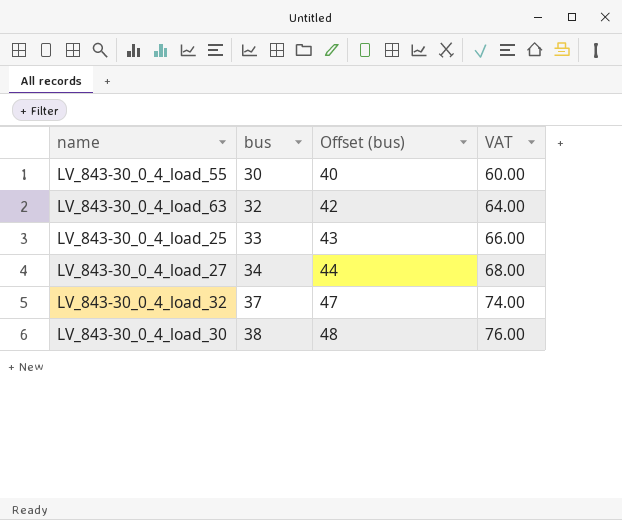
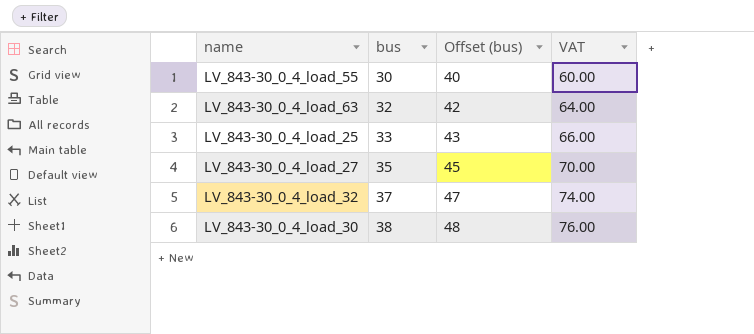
LV_843-30_0_4_load_27 | bus: 34 -> 35
LV_843-30_0_4_load_27 | Offset (bus): 44 -> 45
LV_843-30_0_4_load_27 | VAT: 68.00 -> 70.00

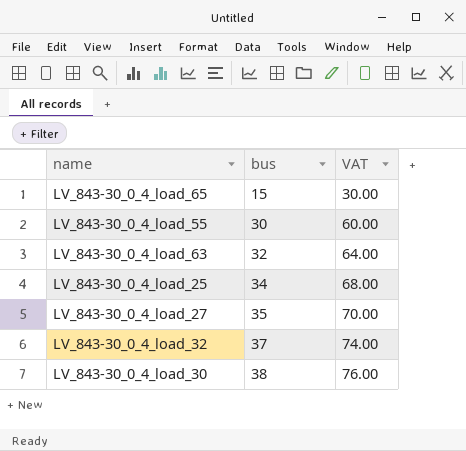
column Offset (bus) | formula: [bus] + 10 -> none
row LV_843-30_0_4_load_65: none -> 15 | 30.00
LV_843-30_0_4_load_25 | bus: 33 -> 34
LV_843-30_0_4_load_25 | VAT: 66.00 -> 68.00

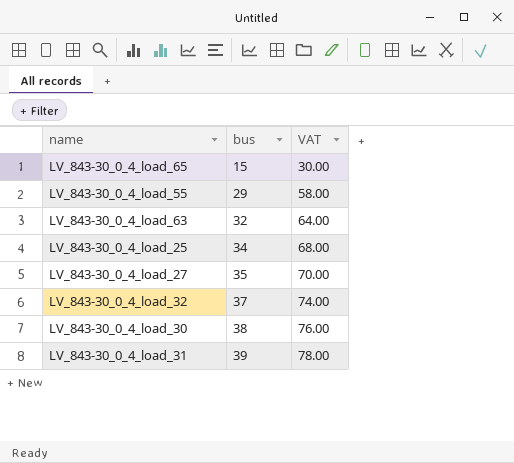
LV_843-30_0_4_load_55 | bus: 30 -> 29
LV_843-30_0_4_load_55 | VAT: 60.00 -> 58.00
row LV_843-30_0_4_load_31: none -> 39 | 78.00

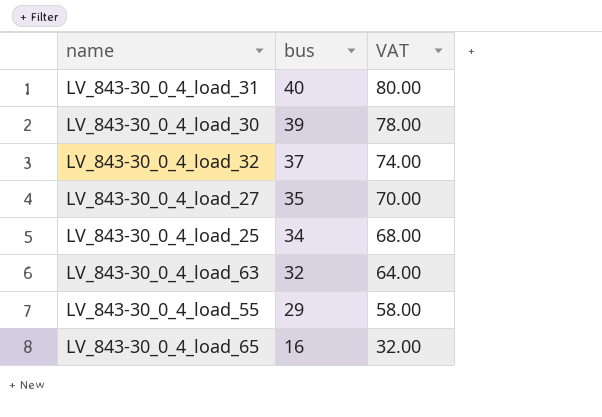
row order: bus ascending -> bus descending
LV_843-30_0_4_load_31 | bus: 39 -> 40
LV_843-30_0_4_load_31 | VAT: 78.00 -> 80.00
LV_843-30_0_4_load_30 | bus: 38 -> 39
LV_843-30_0_4_load_30 | VAT: 76.00 -> 78.00
LV_843-30_0_4_load_65 | bus: 15 -> 16
LV_843-30_0_4_load_65 | VAT: 30.00 -> 32.00

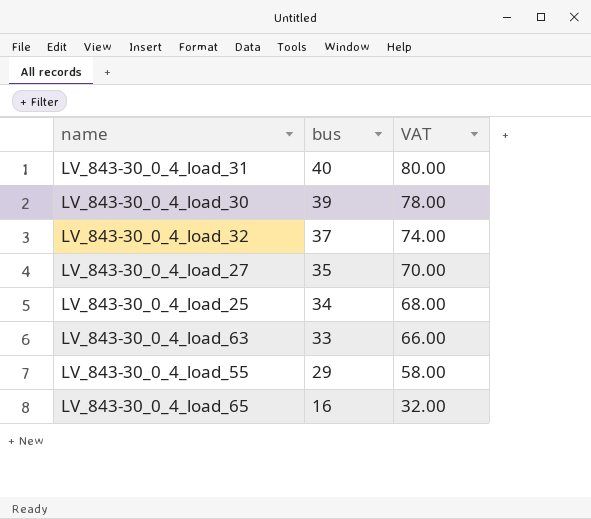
LV_843-30_0_4_load_63 | bus: 32 -> 33
LV_843-30_0_4_load_63 | VAT: 64.00 -> 66.00

